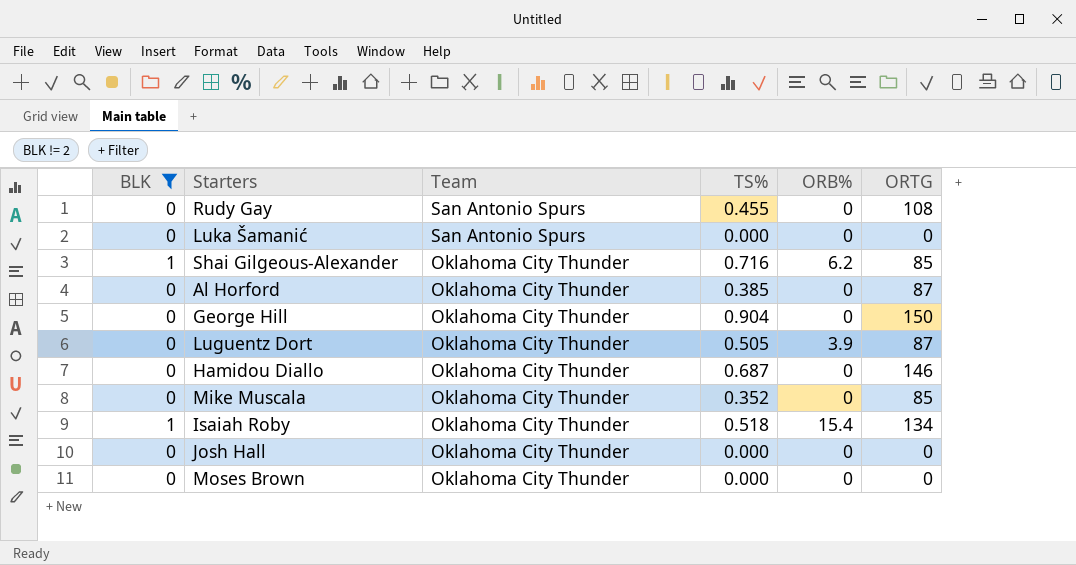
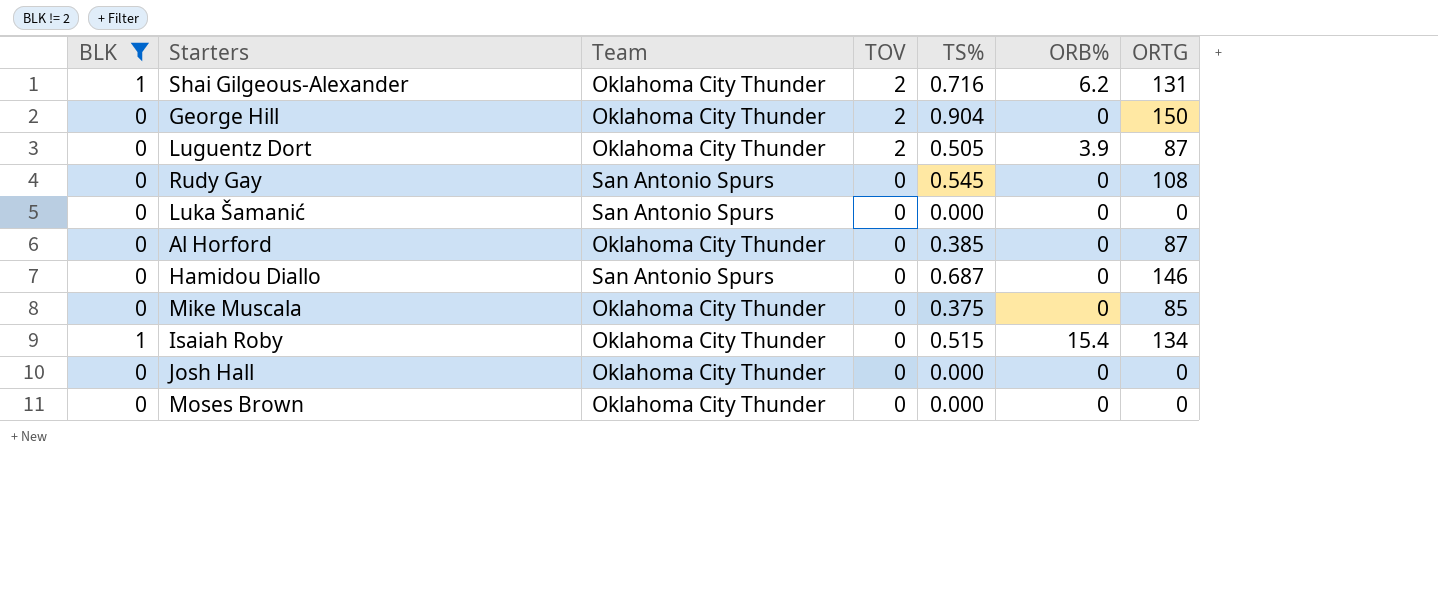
row order: Team descending -> TOV descending
column TOV | position: none -> 4
Shai Gilgeous-Alexander | ORTG: 85 -> 131
Rudy Gay | TS%: 0.455 -> 0.545
Hamidou Diallo | Team: Oklahoma City Thunder -> San Antonio Spurs
Mike Muscala | TS%: 0.352 -> 0.375
Isaiah Roby | TS%: 0.518 -> 0.515

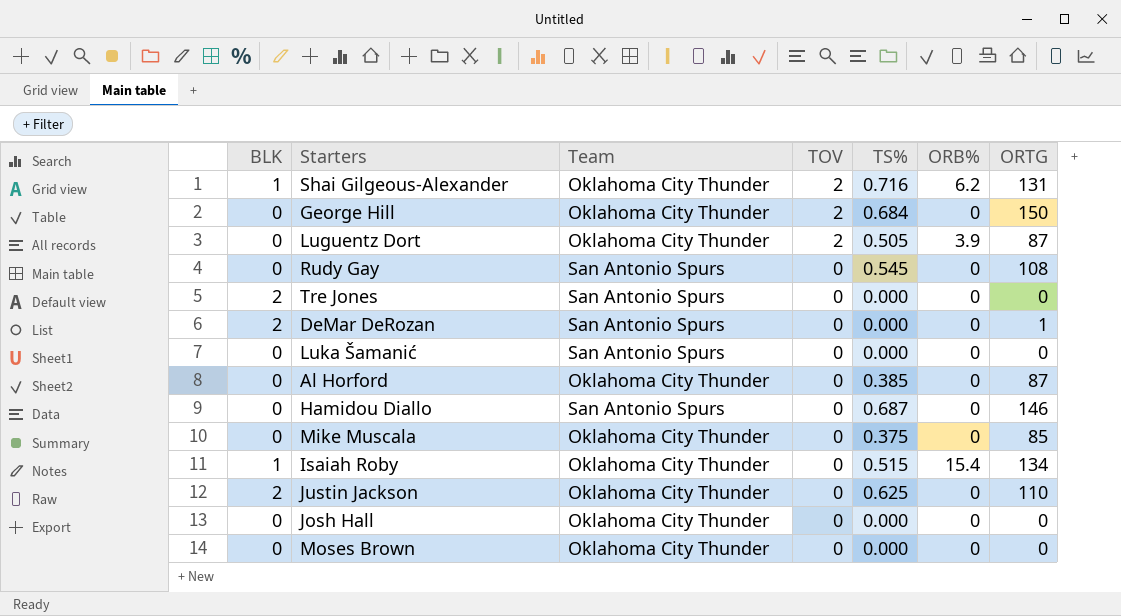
filter: BLK != 2 -> none
George Hill | TS%: 0.904 -> 0.684

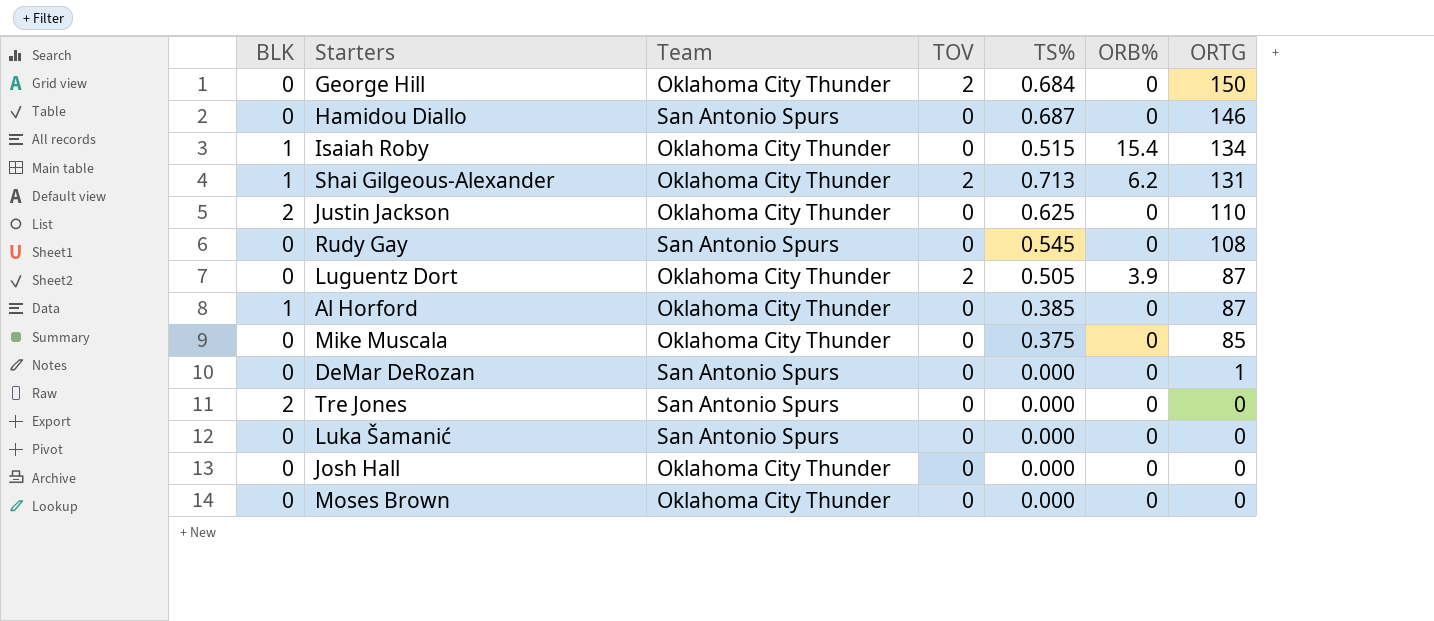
row order: TOV descending -> ORTG descending
Shai Gilgeous-Alexander | TS%: 0.716 -> 0.713
Al Horford | BLK: 0 -> 1
DeMar DeRozan | BLK: 2 -> 0

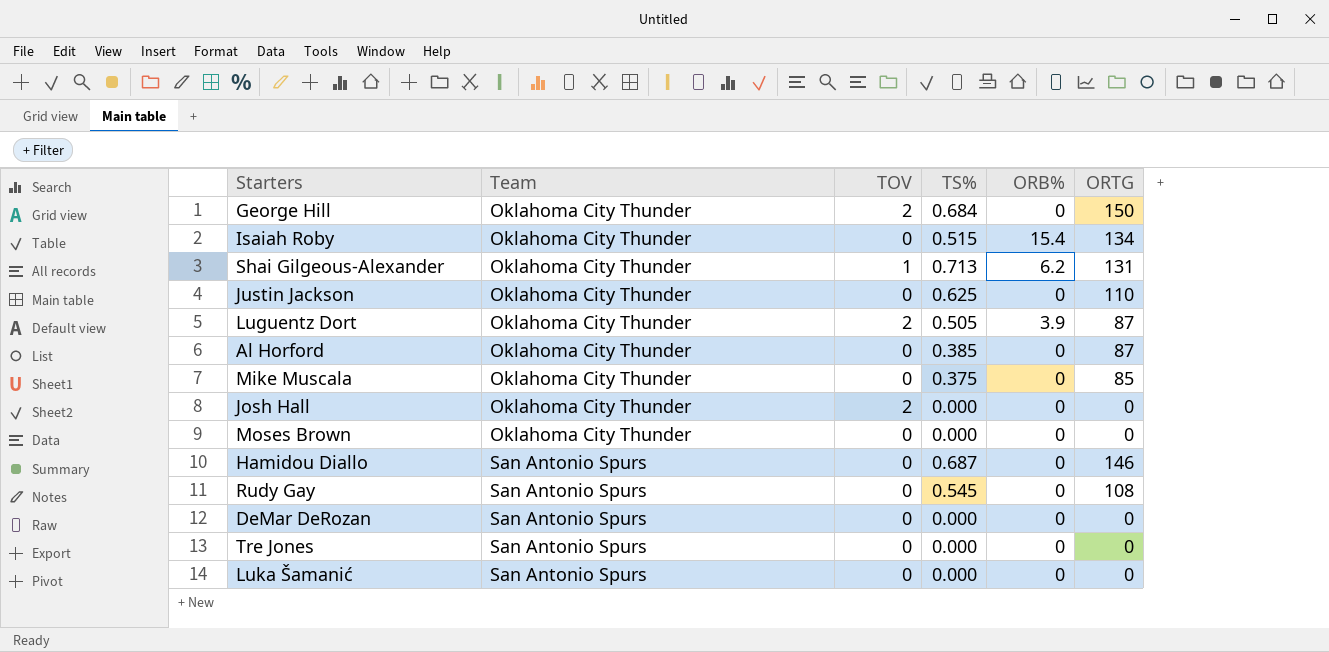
row order: ORTG descending -> Team ascending
column BLK | position: 1 -> none
Shai Gilgeous-Alexander | TOV: 2 -> 1
Josh Hall | TOV: 0 -> 2
DeMar DeRozan | ORTG: 1 -> 0

